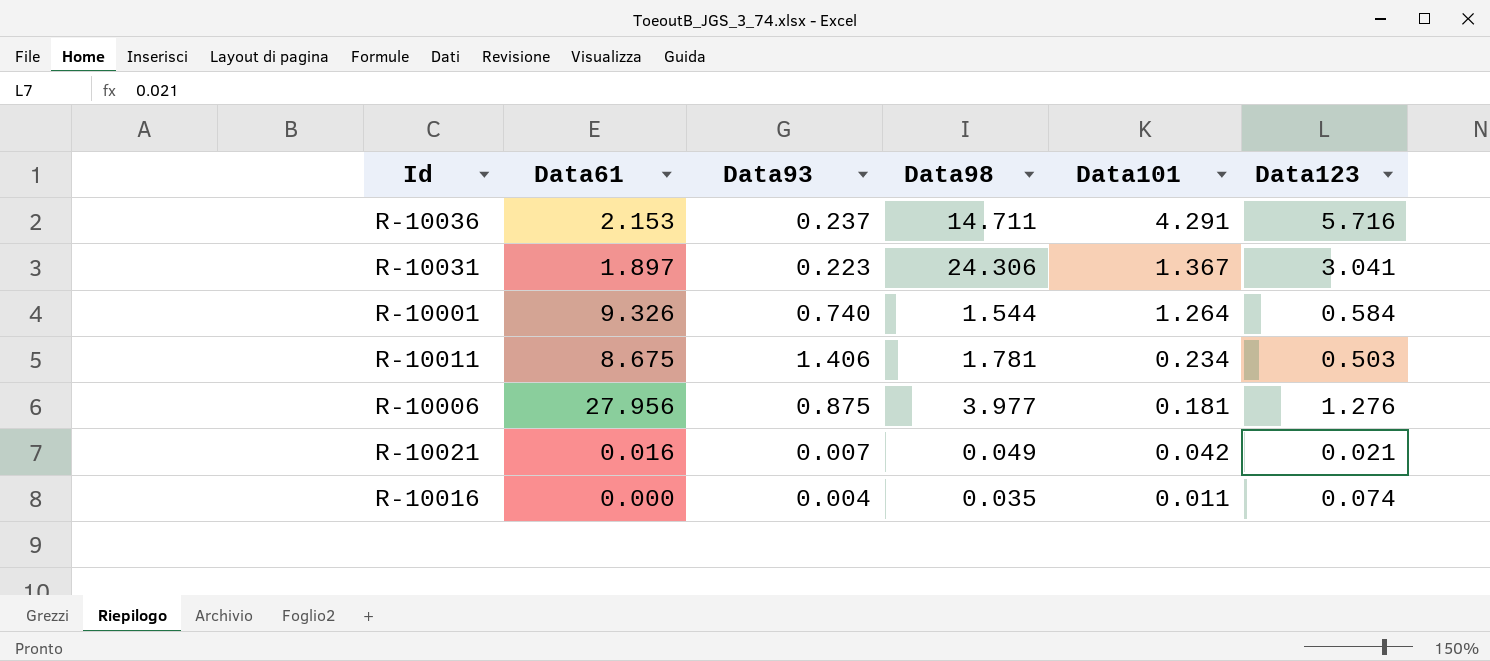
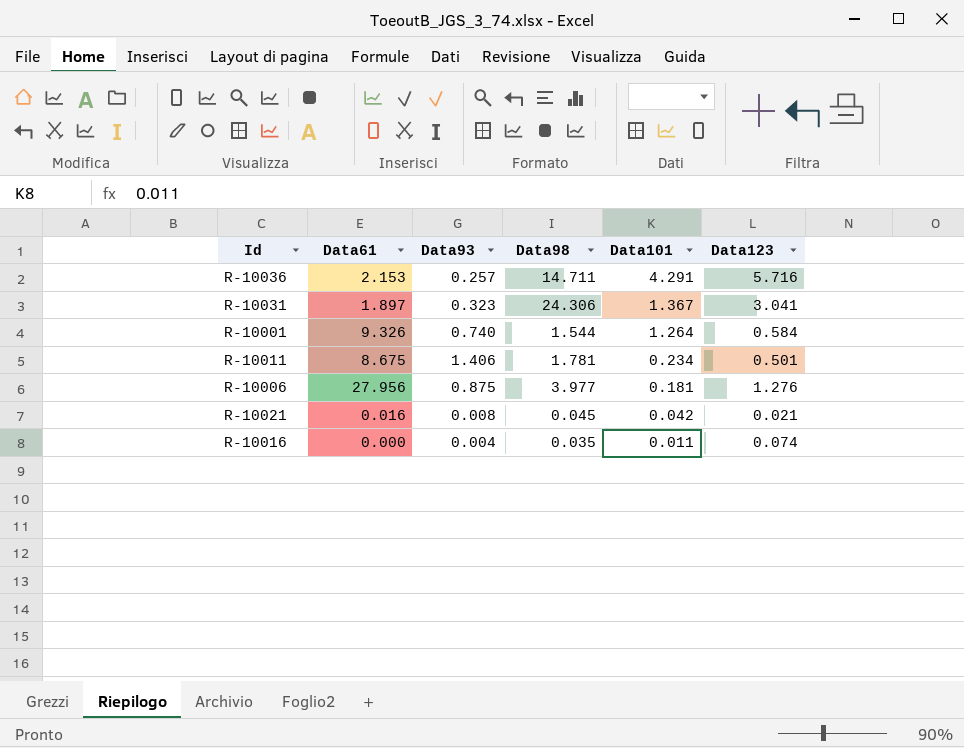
R-10036 | Data93: 0.237 -> 0.257
R-10031 | Data93: 0.223 -> 0.323
R-10011 | Data123: 0.503 -> 0.501
R-10021 | Data93: 0.007 -> 0.008
R-10021 | Data98: 0.049 -> 0.045

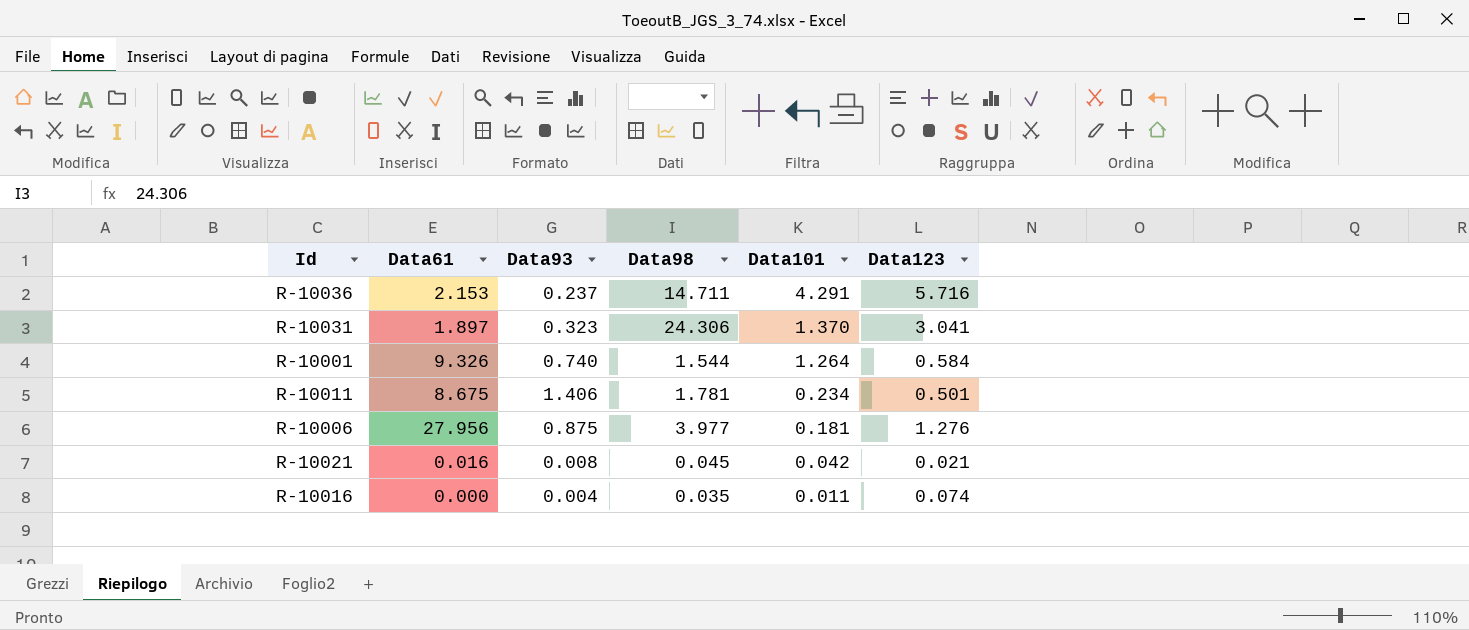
R-10036 | Data93: 0.257 -> 0.237
R-10031 | Data101: 1.367 -> 1.370

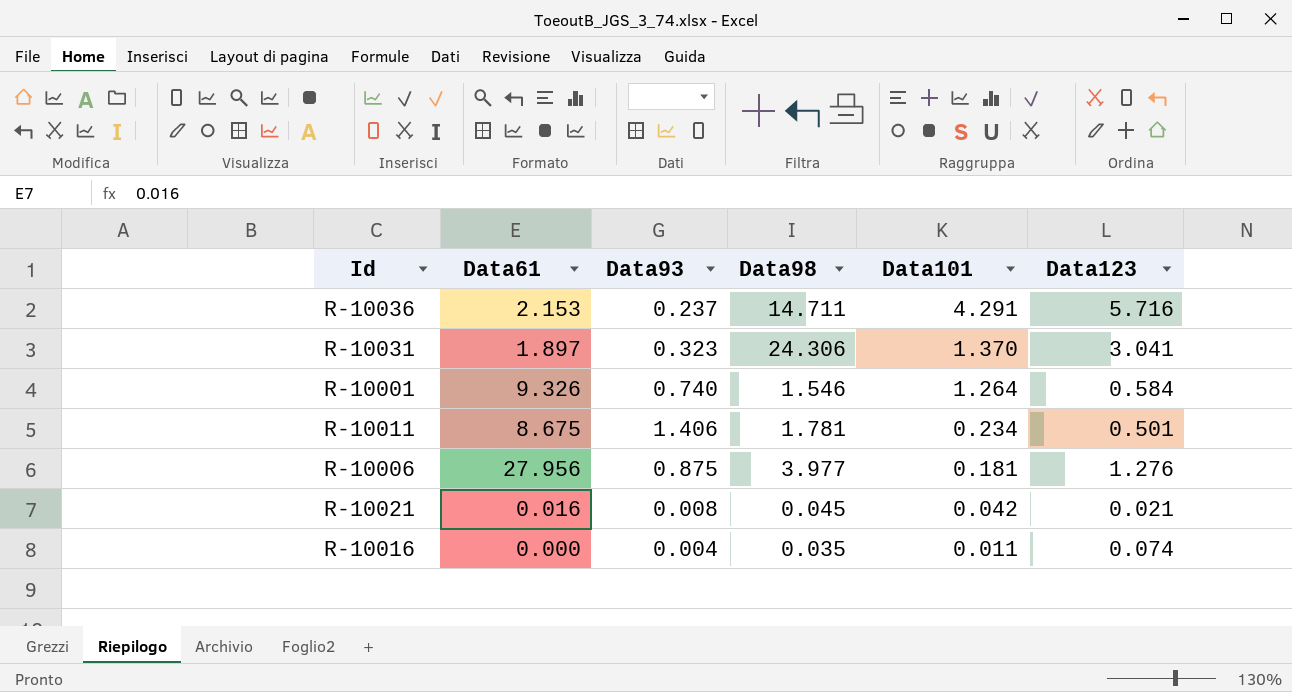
R-10001 | Data98: 1.544 -> 1.546

